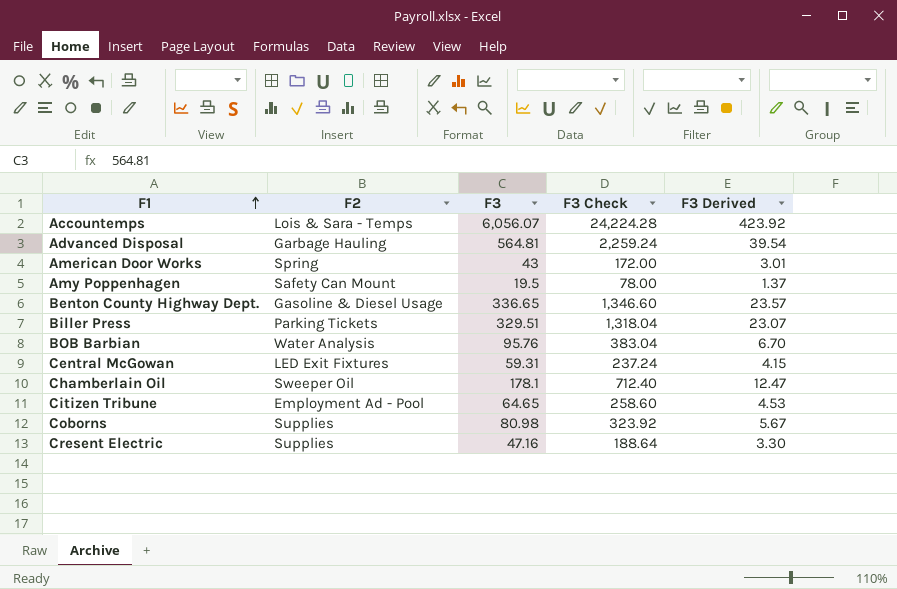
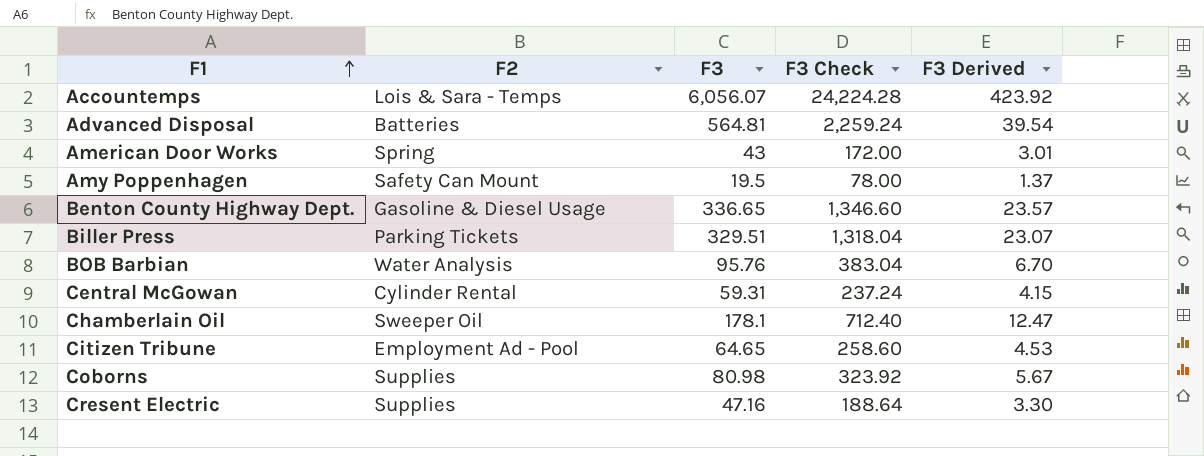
Advanced Disposal | F2: Garbage Hauling -> Batteries
Central McGowan | F2: LED Exit Fixtures -> Cylinder Rental

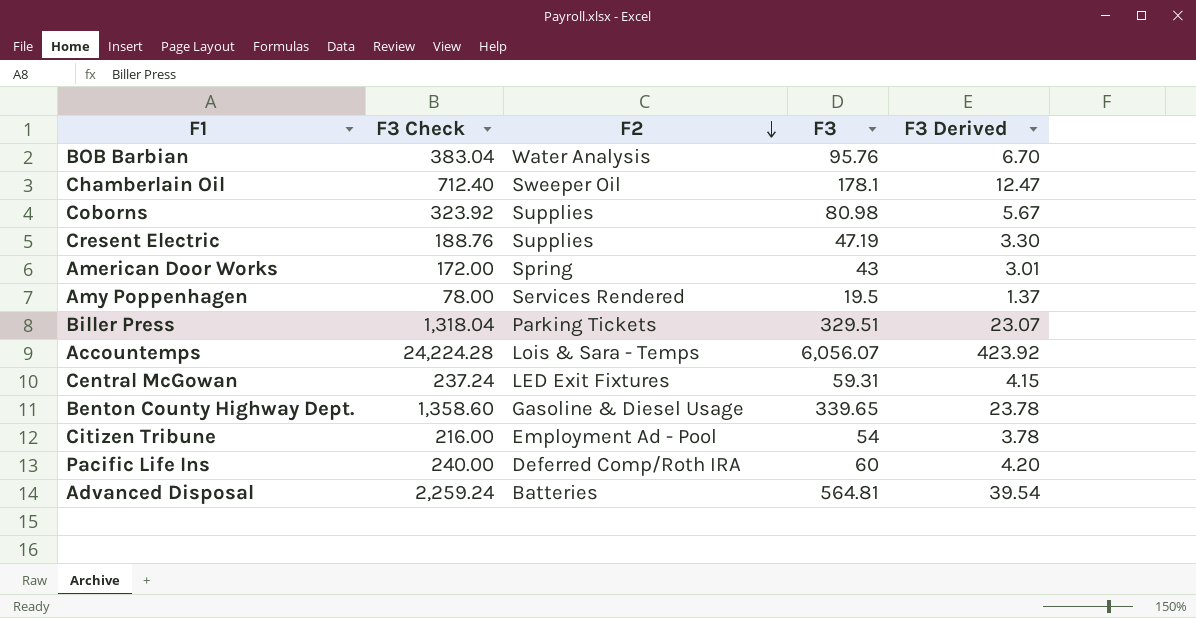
row order: F1 ascending -> F2 descending
column F3 Check | position: 4 -> 2
Cresent Electric | F3 Check: 188.64 -> 188.76
Cresent Electric | F3: 47.16 -> 47.19
Amy Poppenhagen | F2: Safety Can Mount -> Services Rendered
Central McGowan | F2: Cylinder Rental -> LED Exit Fixtures
Benton County Highway Dept. | F3 Check: 1,346.60 -> 1,358.60
Benton County Highway Dept. | F3: 336.65 -> 339.65
Benton County Highway Dept. | F3 Derived: 23.57 -> 23.78
Citizen Tribune | F3 Check: 258.60 -> 216.00
Citizen Tribune | F3: 64.65 -> 54
Citizen Tribune | F3 Derived: 4.53 -> 3.78
row Pacific Life Ins: none -> 240.00 | Deferred Comp/Roth IRA | 60 | 4.20

